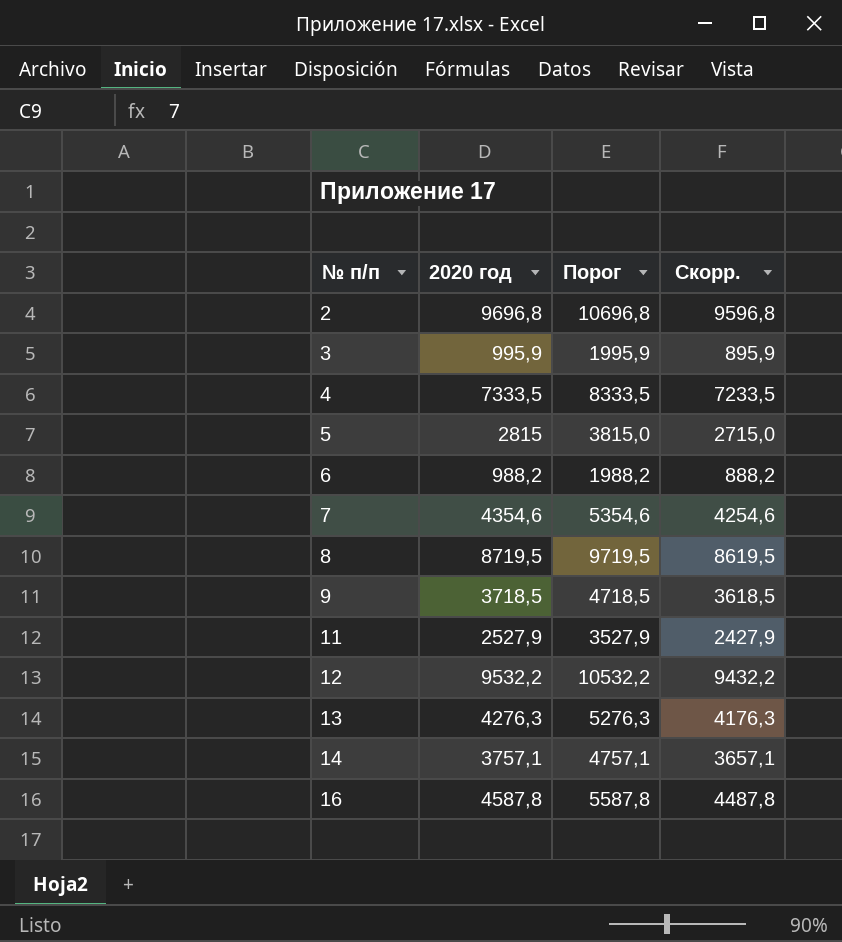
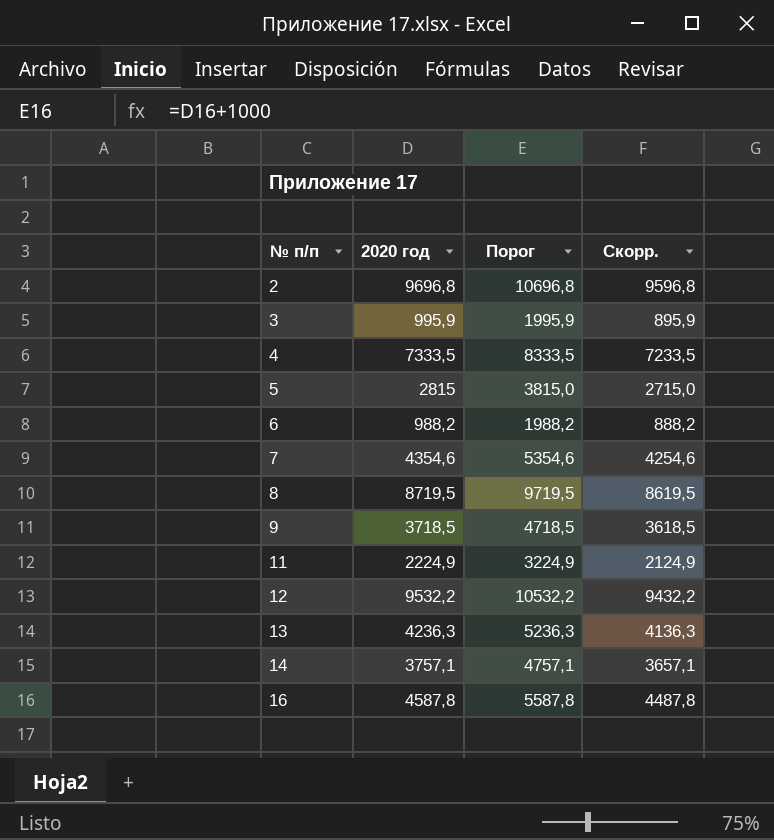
11 | 2020 год: 2527,9 -> 2224,9
11 | Порог: 3527,9 -> 3224,9
11 | Скорр.: 2427,9 -> 2124,9
13 | 2020 год: 4276,3 -> 4236,3
13 | Порог: 5276,3 -> 5236,3
13 | Скорр.: 4176,3 -> 4136,3

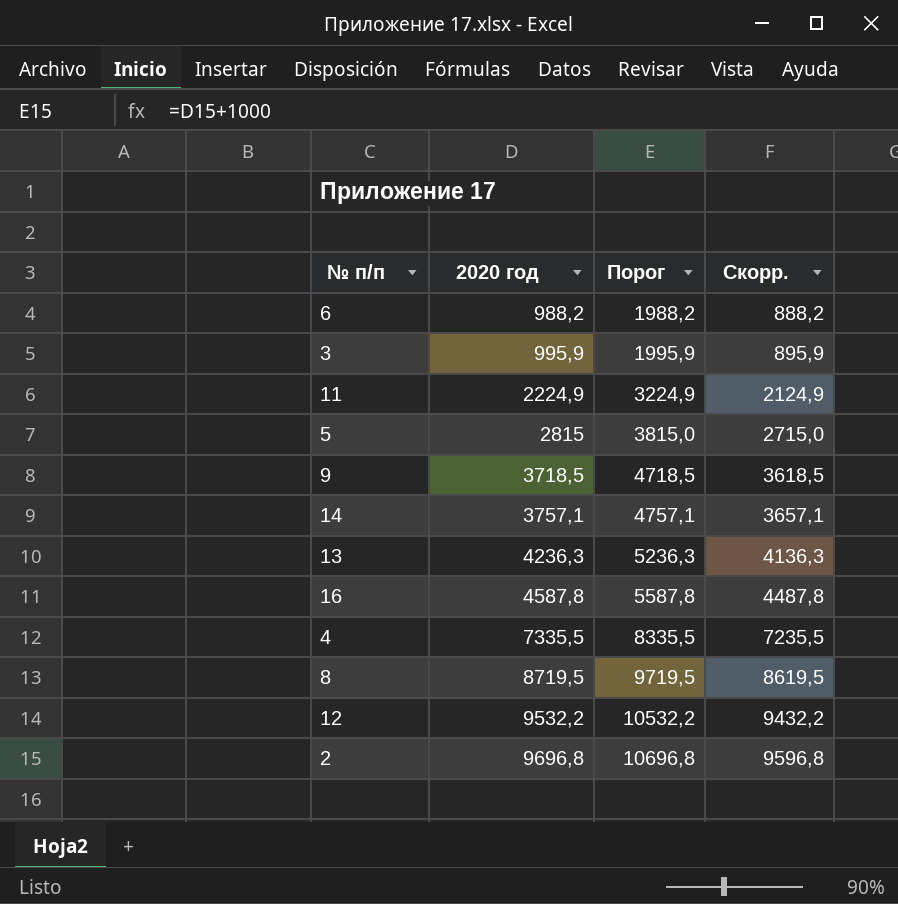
row order: № п/п ascending -> 2020 год ascending
row 7: 4354,6 | 5354,6 | 4254,6 -> none
4 | 2020 год: 7333,5 -> 7335,5
4 | Порог: 8333,5 -> 8335,5
4 | Скорр.: 7233,5 -> 7235,5

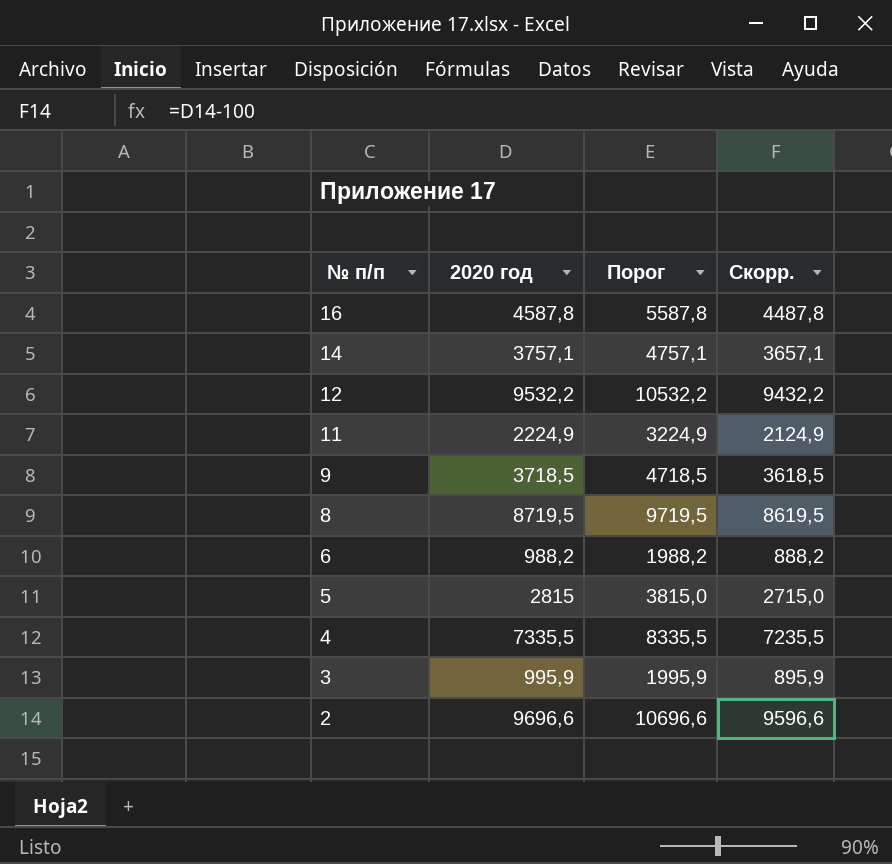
row order: 2020 год ascending -> № п/п descending
row 13: 4236,3 | 5236,3 | 4136,3 -> none
2 | 2020 год: 9696,8 -> 9696,6
2 | Порог: 10696,8 -> 10696,6
2 | Скорр.: 9596,8 -> 9596,6

